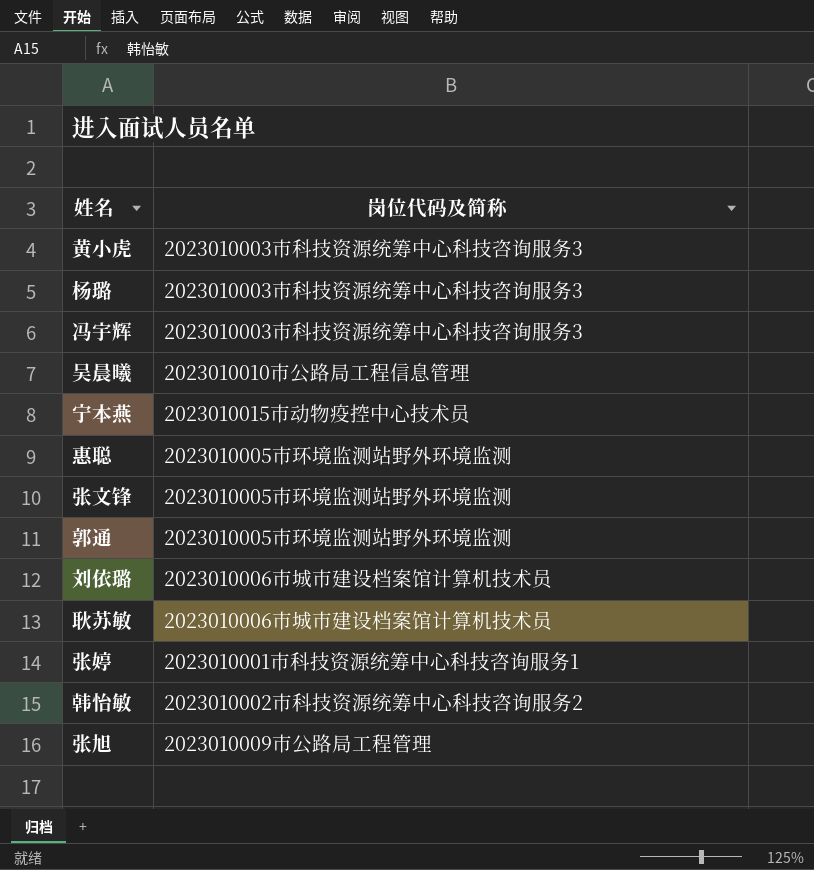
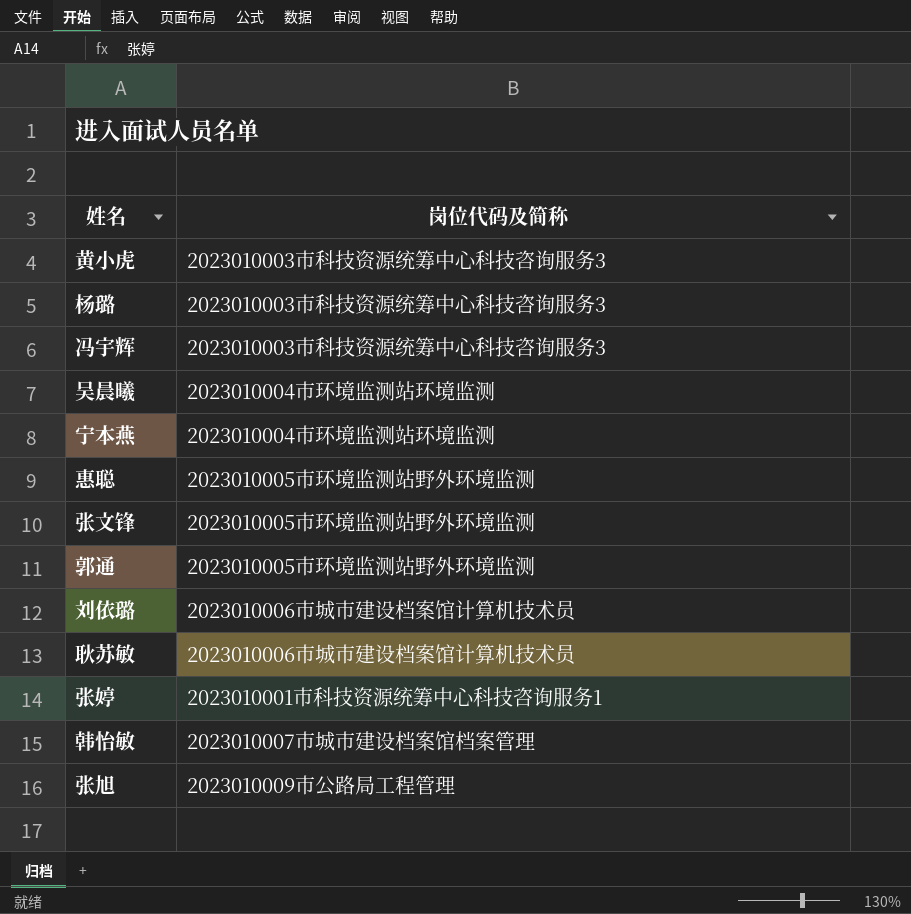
吴晨曦 | 岗位代码及简称: 2023010010市公路局工程信息管理 -> 2023010004市环境监测站环境监测
宁本燕 | 岗位代码及简称: 2023010015市动物疫控中心技术员 -> 2023010004市环境监测站环境监测
韩怡敏 | 岗位代码及简称: 2023010002市科技资源统筹中心科技咨询服务2 -> 2023010007市城市建设档案馆档案管理

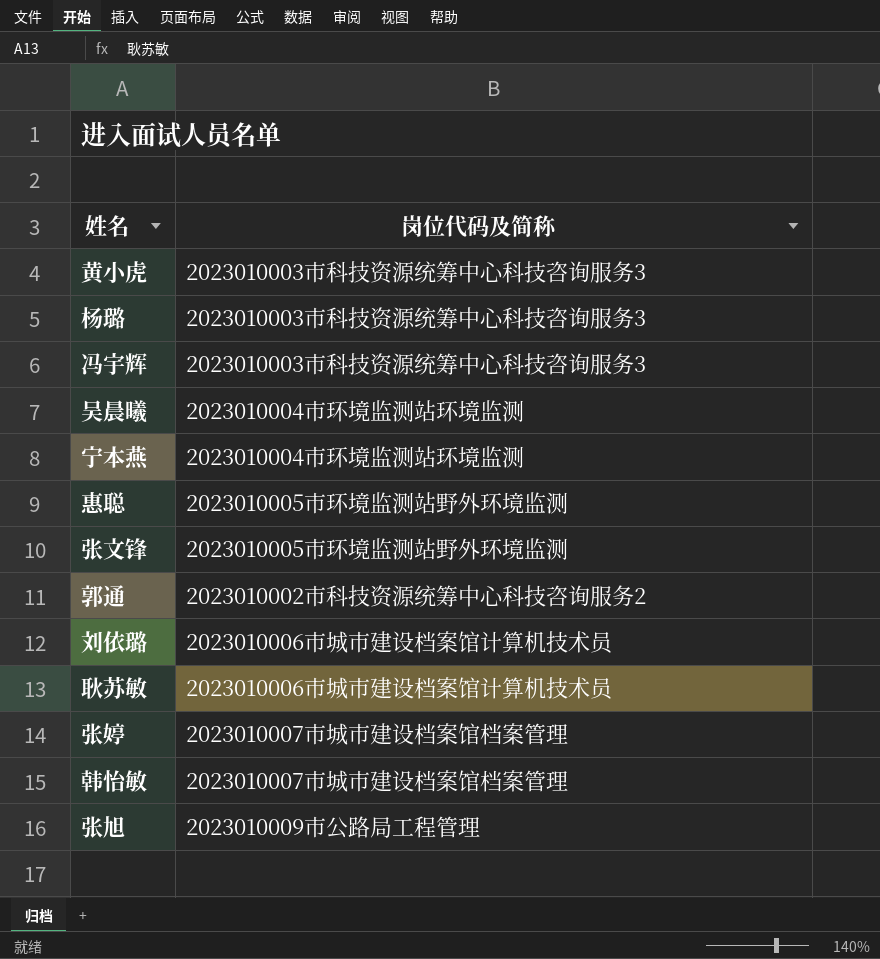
郭通 | 岗位代码及简称: 2023010005市环境监测站野外环境监测 -> 2023010002市科技资源统筹中心科技咨询服务2
张婷 | 岗位代码及简称: 2023010001市科技资源统筹中心科技咨询服务1 -> 2023010007市城市建设档案馆档案管理

